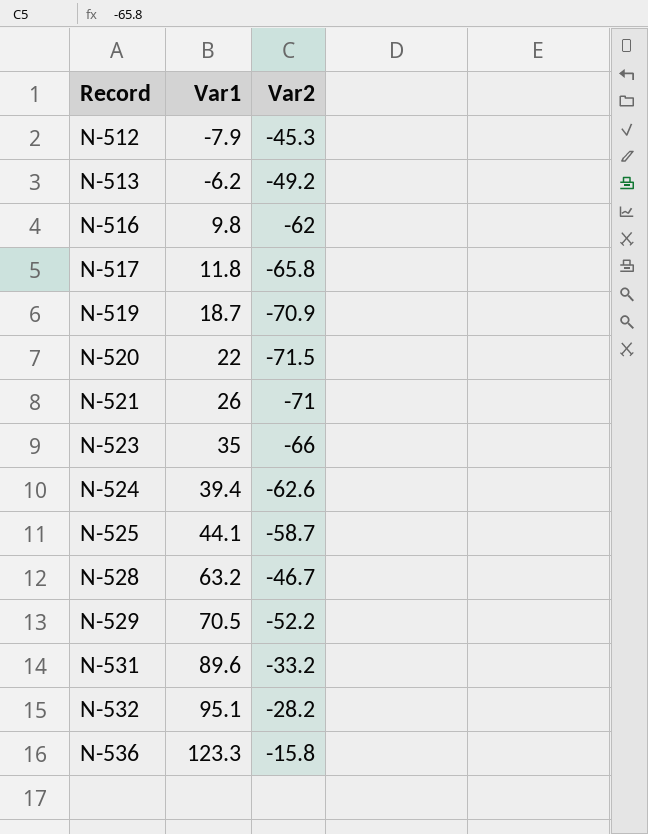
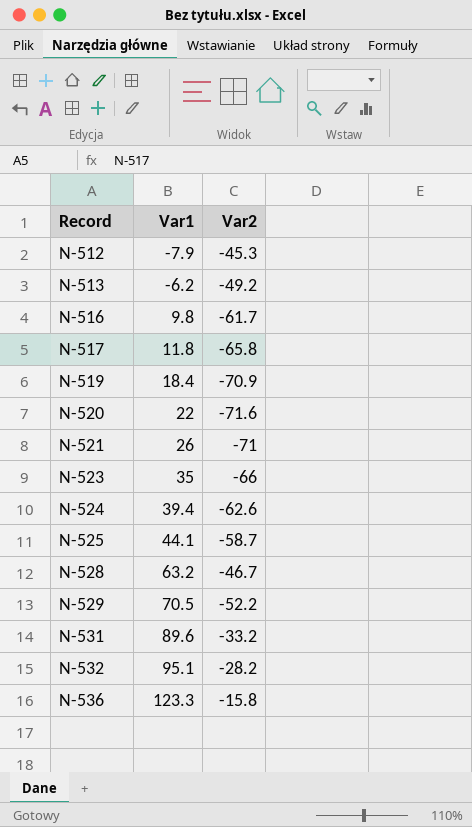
N-516 | Var2: -62 -> -61.7
N-519 | Var1: 18.7 -> 18.4
N-520 | Var2: -71.5 -> -71.6

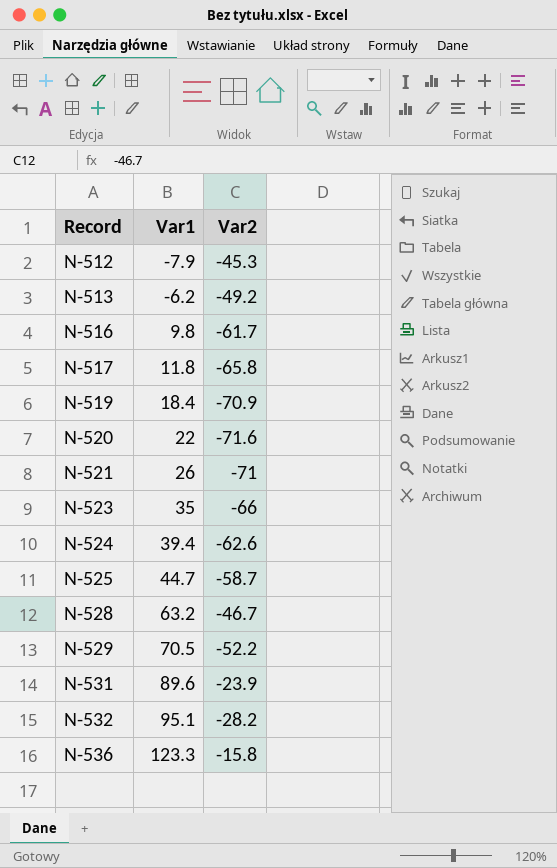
N-525 | Var1: 44.1 -> 44.7
N-531 | Var2: -33.2 -> -23.9

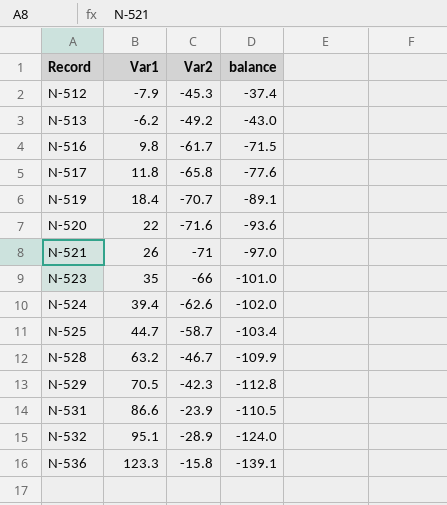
column balance | formula: none -> [Var2] - [Var1]
N-519 | Var2: -70.9 -> -70.7
N-529 | Var2: -52.2 -> -42.3
N-531 | Var1: 89.6 -> 86.6
N-532 | Var2: -28.2 -> -28.9

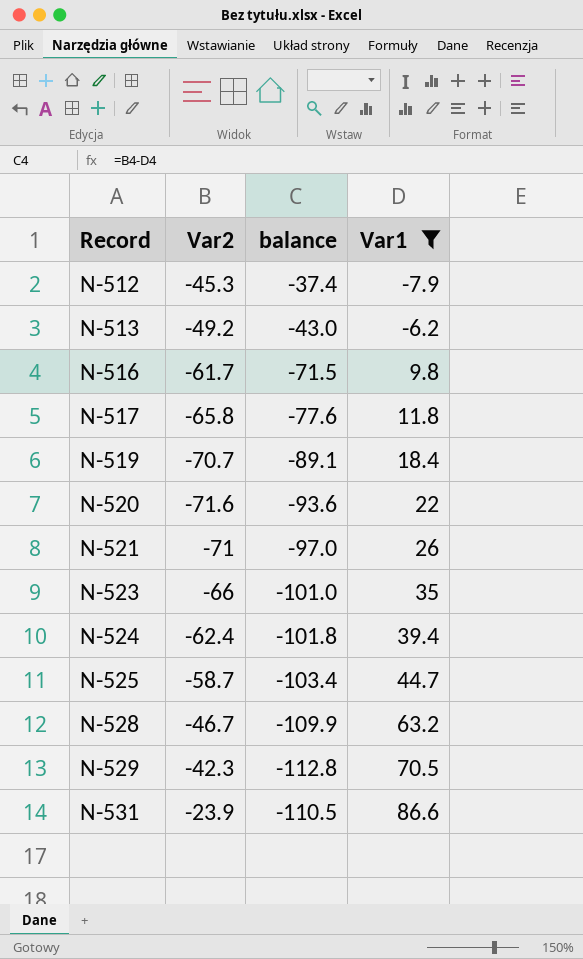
filter: none -> Var1 <= 86.6
column Var1 | position: 2 -> 4
N-524 | Var2: -62.6 -> -62.4
N-524 | balance: -102.0 -> -101.8

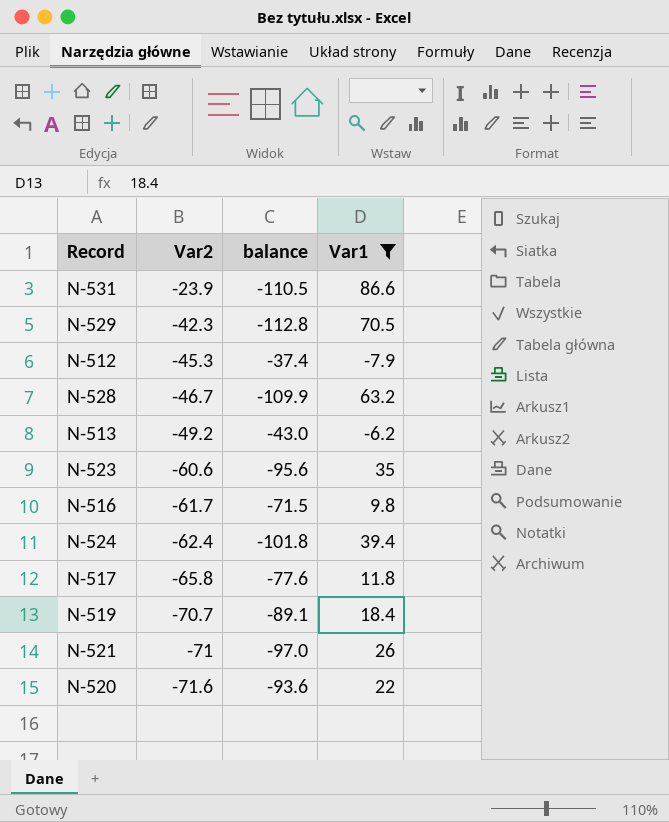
row order: Record ascending -> Var2 descending
row N-525: -58.7 | -103.4 | 44.7 -> none
N-523 | Var2: -66 -> -60.6
N-523 | balance: -101.0 -> -95.6

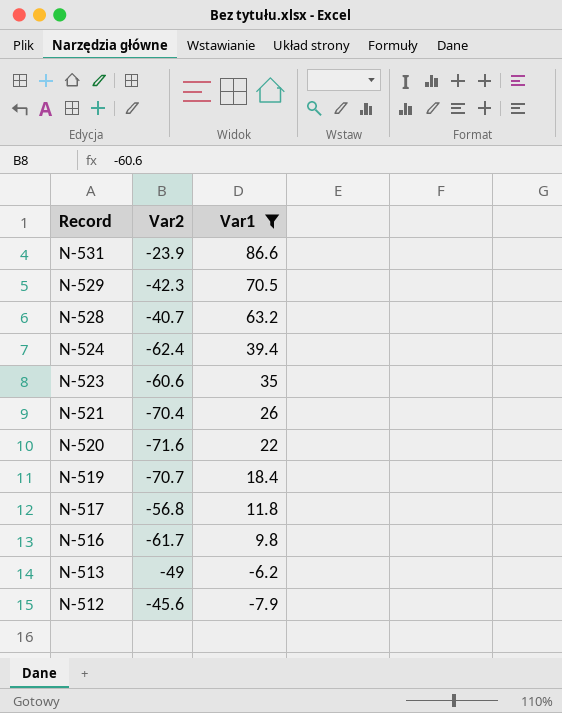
row order: Var2 descending -> Record descending
column balance | formula: [Var2] - [Var1] -> none
N-528 | Var2: -46.7 -> -40.7
N-521 | Var2: -71 -> -70.4
N-517 | Var2: -65.8 -> -56.8
N-513 | Var2: -49.2 -> -49
N-512 | Var2: -45.3 -> -45.6

